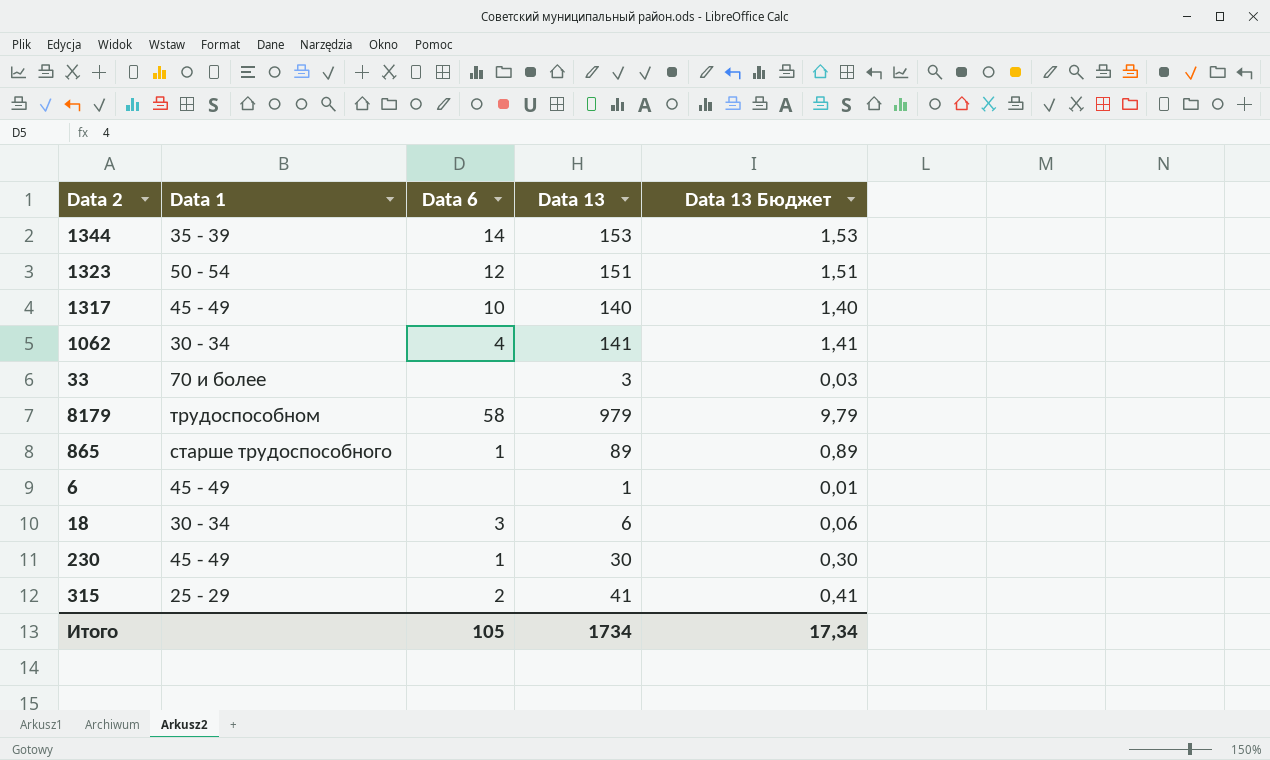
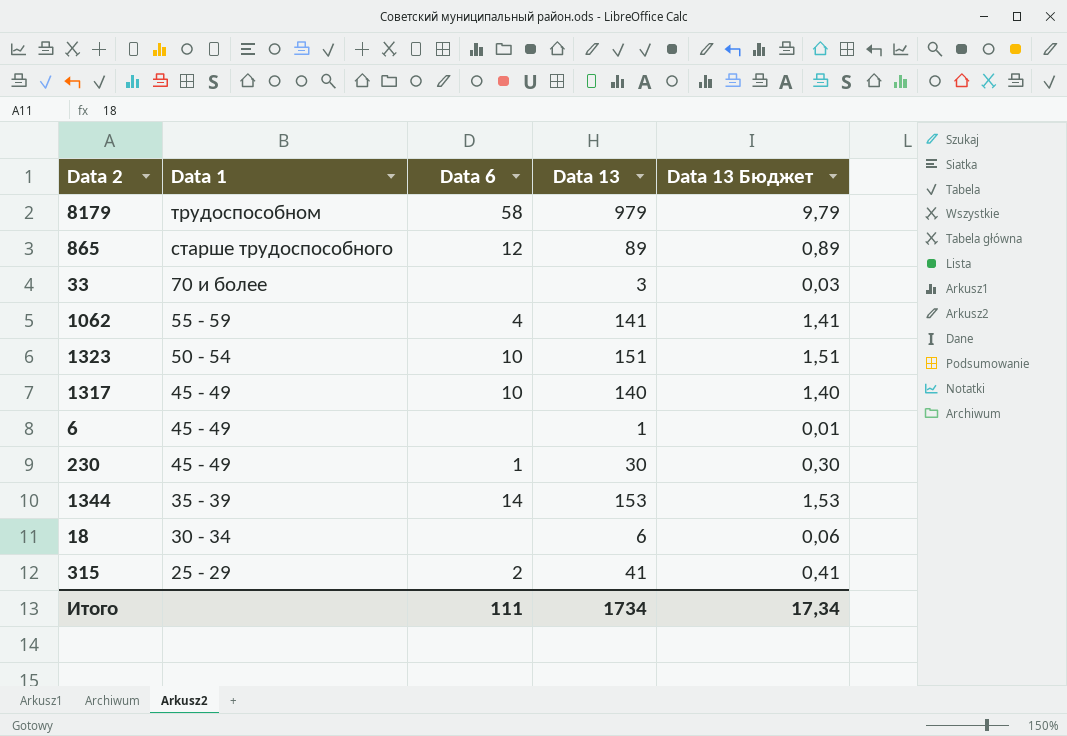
row order: none -> Data 1 descending
865 | Data 6: 1 -> 12
1062 | Data 1: 30 - 34 -> 55 - 59
1323 | Data 6: 12 -> 10
18 | Data 6: 3 -> none
Итого | Data 6: 105 -> 111

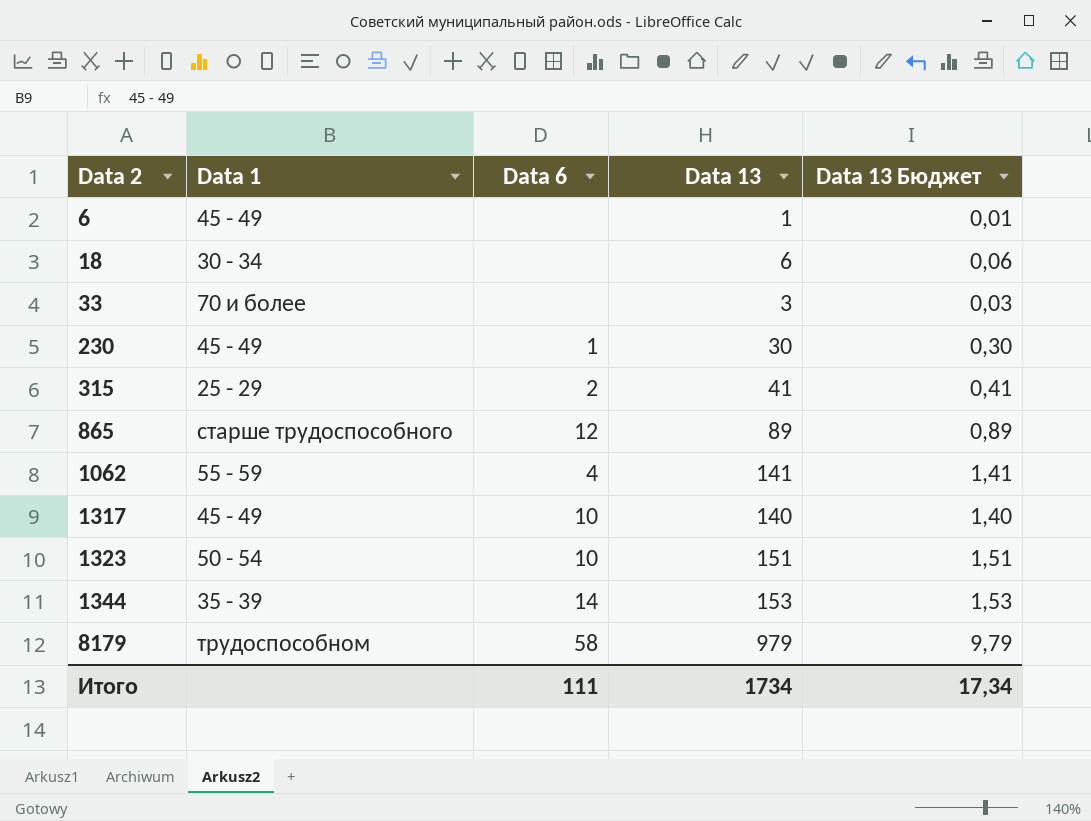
row order: Data 1 descending -> Data 2 ascending

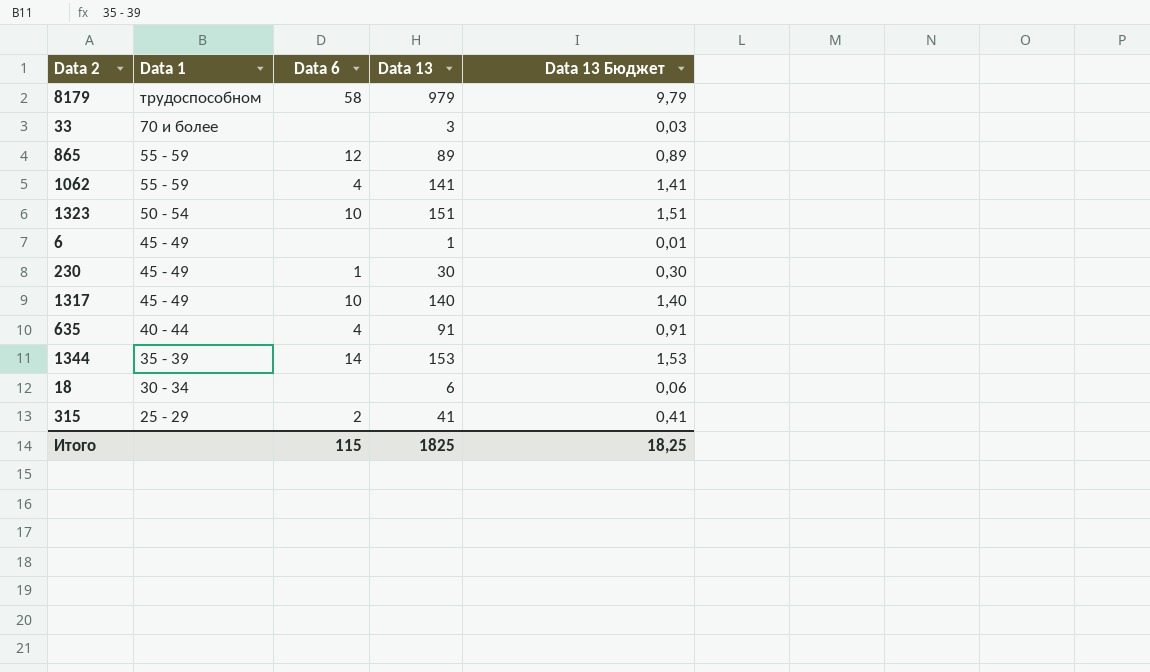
row order: Data 2 ascending -> Data 1 descending
865 | Data 1: старше трудоспособного -> 55 - 59
row 635: none -> 40 - 44 | 4 | 91 | 0,91
Итого | Data 6: 111 -> 115
Итого | Data 13: 1734 -> 1825
Итого | Data 13 Бюджет: 17,34 -> 18,25

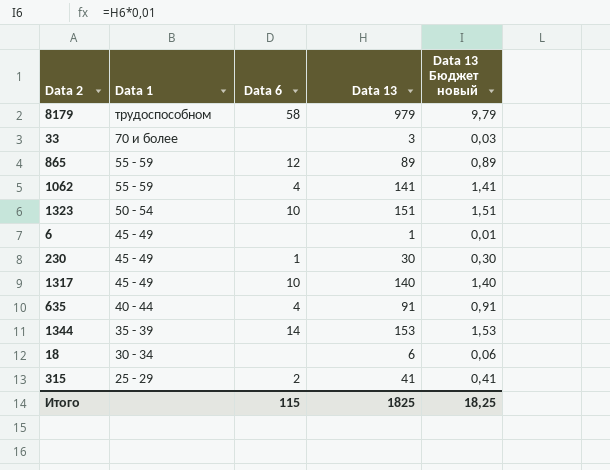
column name: Data 13 Бюджет -> Data 13 Бюджет новый

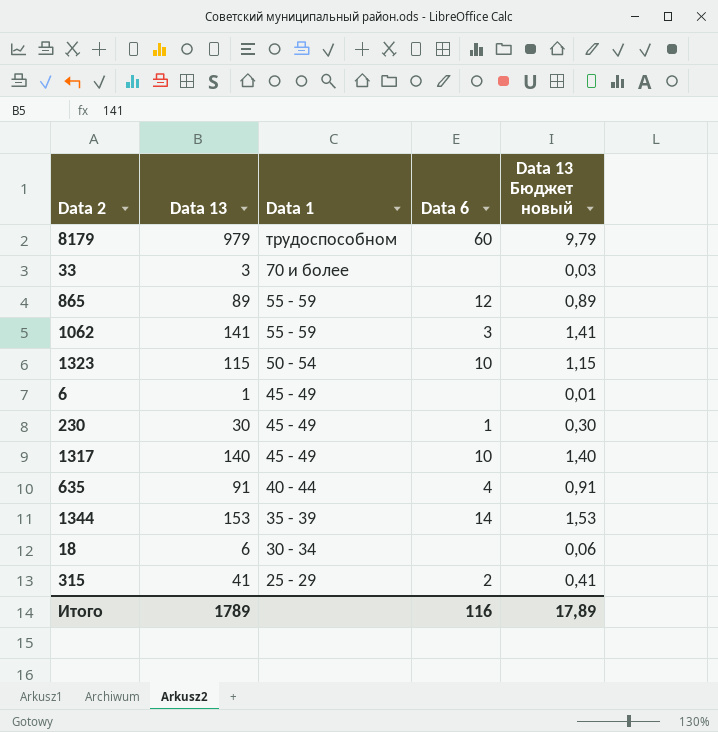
column Data 13 | position: 4 -> 2
8179 | Data 6: 58 -> 60
1062 | Data 6: 4 -> 3
1323 | Data 13: 151 -> 115
1323 | Data 13 Бюджет новый: 1,51 -> 1,15
Итого | Data 13: 1825 -> 1789
Итого | Data 6: 115 -> 116
Итого | Data 13 Бюджет новый: 18,25 -> 17,89

